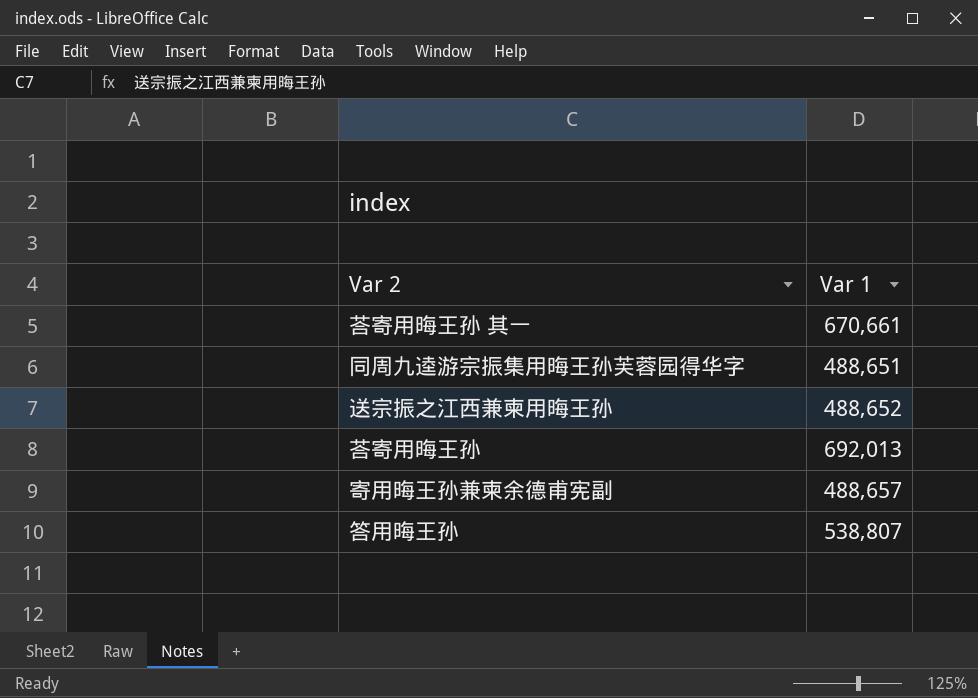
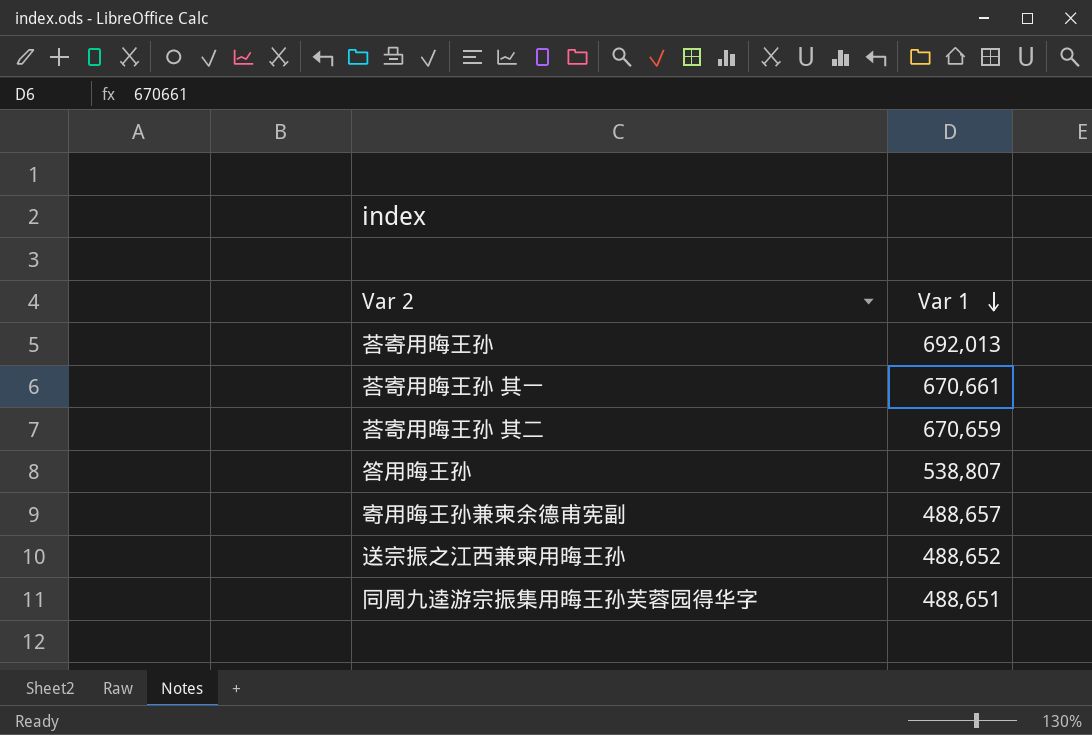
row order: none -> Var 1 descending
row 荅寄用晦王孙 其二: none -> 670,659

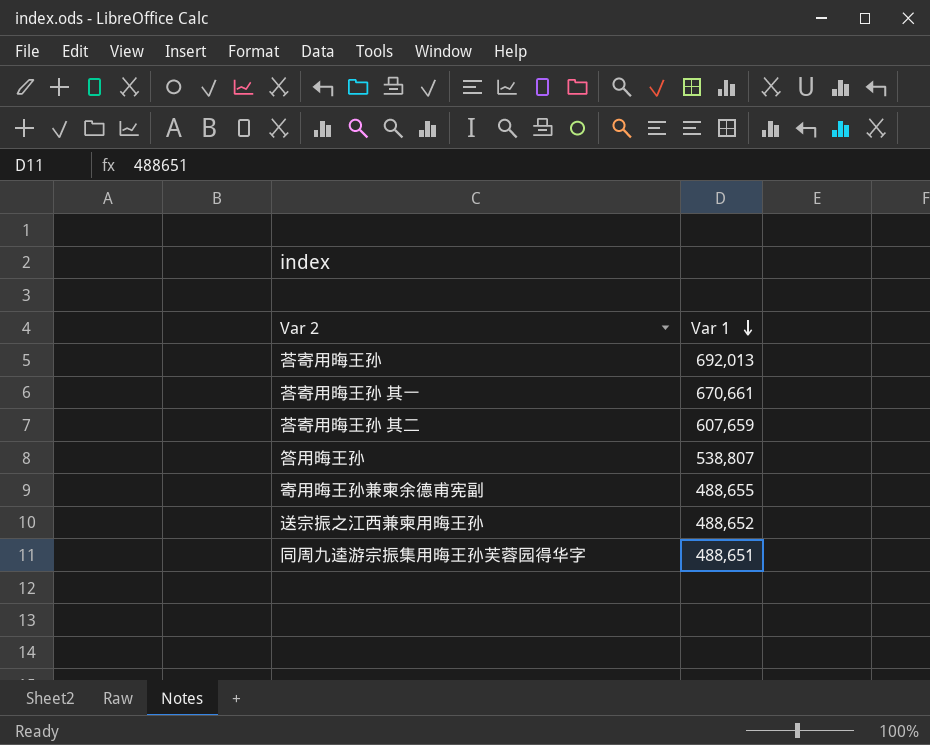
荅寄用晦王孙 其二 | Var 1: 670,659 -> 607,659
寄用晦王孙兼柬余德甫宪副 | Var 1: 488,657 -> 488,655

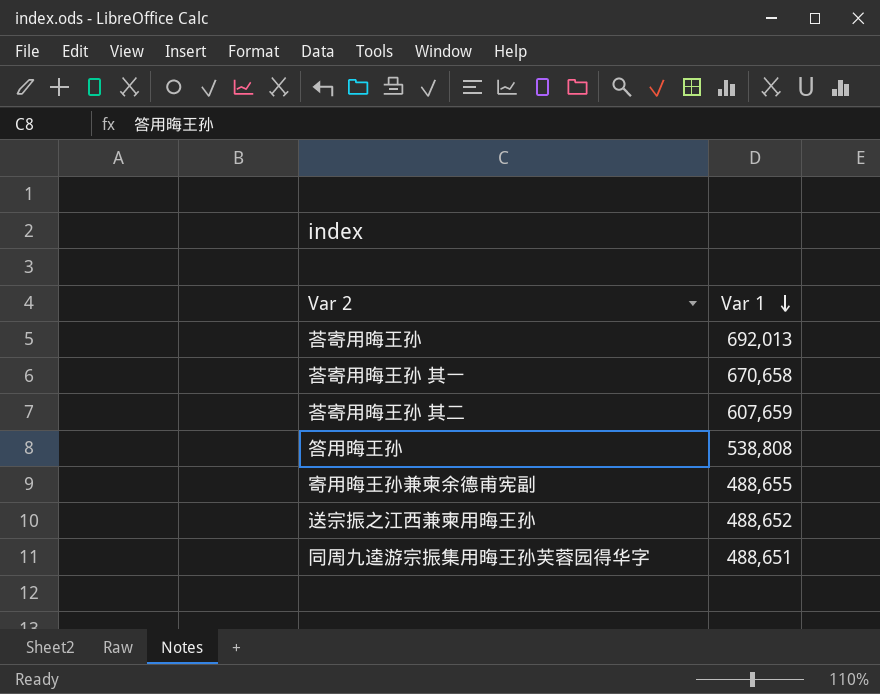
荅寄用晦王孙 其一 | Var 1: 670,661 -> 670,658
答用晦王孙 | Var 1: 538,807 -> 538,808

